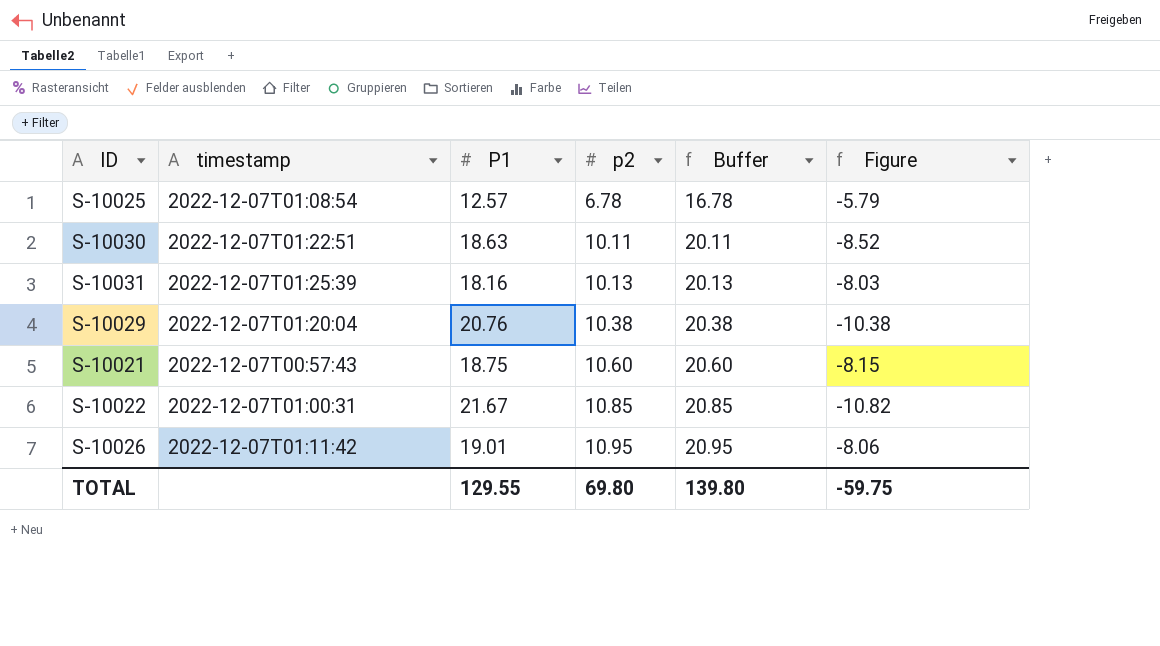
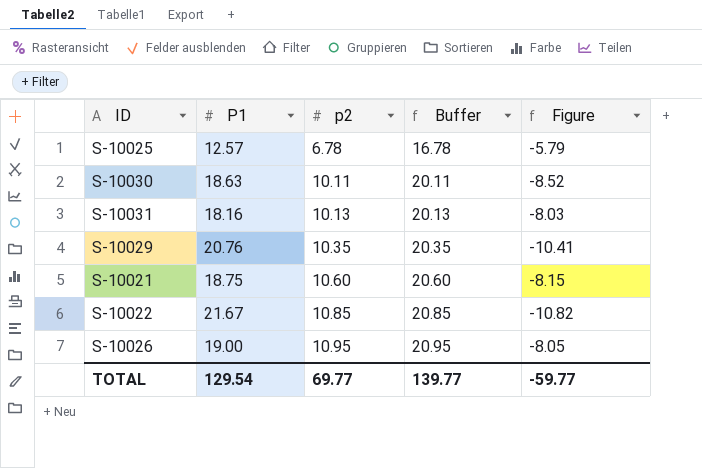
column timestamp | position: 2 -> none
S-10029 | p2: 10.38 -> 10.35
S-10029 | Buffer: 20.38 -> 20.35
S-10029 | Figure: -10.38 -> -10.41
S-10026 | P1: 19.01 -> 19.00
S-10026 | Figure: -8.06 -> -8.05
TOTAL | P1: 129.55 -> 129.54
TOTAL | p2: 69.80 -> 69.77
TOTAL | Buffer: 139.80 -> 139.77
TOTAL | Figure: -59.75 -> -59.77

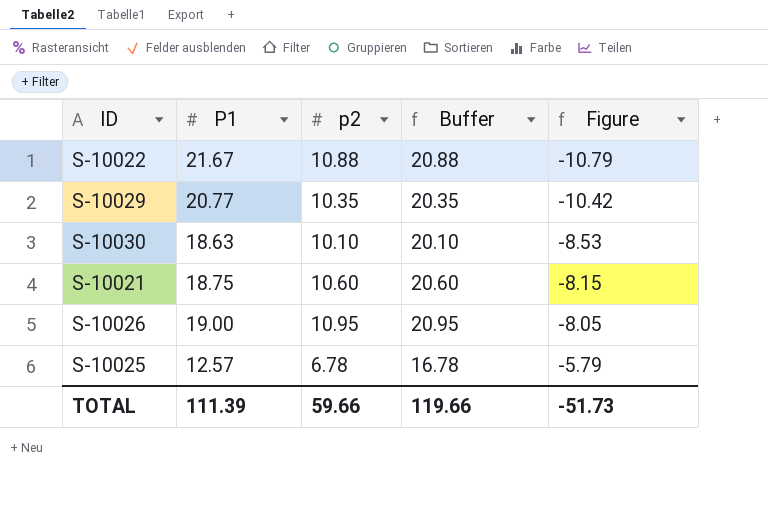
row order: p2 ascending -> Figure ascending
row S-10031: 18.16 | 10.13 | 20.13 | -8.03 -> none
S-10022 | p2: 10.85 -> 10.88
S-10022 | Buffer: 20.85 -> 20.88
S-10022 | Figure: -10.82 -> -10.79
S-10029 | P1: 20.76 -> 20.77
S-10029 | Figure: -10.41 -> -10.42
S-10030 | p2: 10.11 -> 10.10
S-10030 | Buffer: 20.11 -> 20.10
S-10030 | Figure: -8.52 -> -8.53
TOTAL | P1: 129.54 -> 111.39
TOTAL | p2: 69.77 -> 59.66
TOTAL | Buffer: 139.77 -> 119.66
TOTAL | Figure: -59.77 -> -51.73

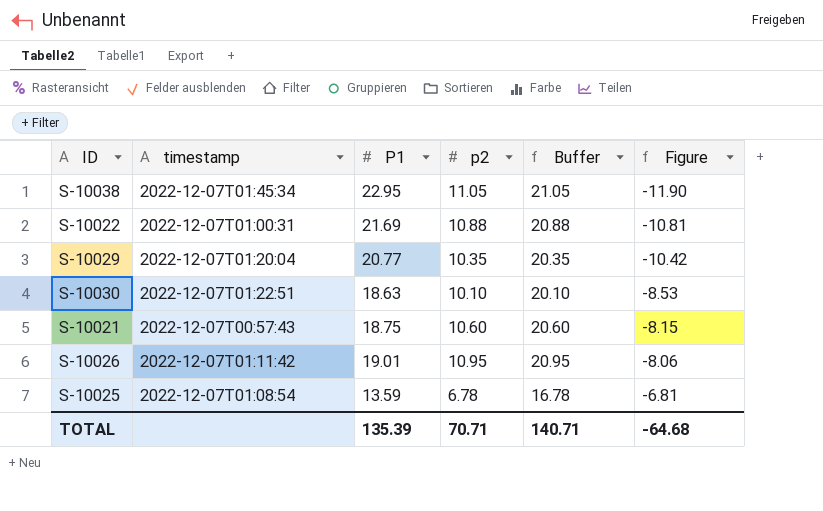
column timestamp | position: none -> 2
row S-10038: none -> 2022-12-07T01:45:34 | 22.95 | 11.05 | 21.05 | -11.90
S-10022 | P1: 21.67 -> 21.69
S-10022 | Figure: -10.79 -> -10.81
S-10026 | P1: 19.00 -> 19.01
S-10026 | Figure: -8.05 -> -8.06
S-10025 | P1: 12.57 -> 13.59
S-10025 | Figure: -5.79 -> -6.81
TOTAL | P1: 111.39 -> 135.39
TOTAL | p2: 59.66 -> 70.71
TOTAL | Buffer: 119.66 -> 140.71
TOTAL | Figure: -51.73 -> -64.68

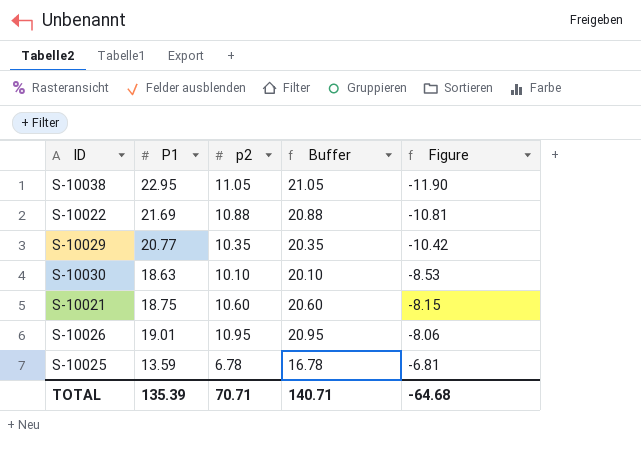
column timestamp | position: 2 -> none

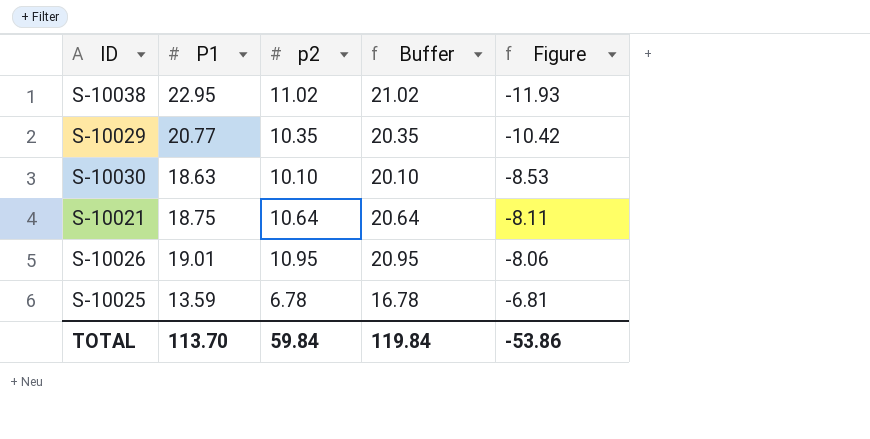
row S-10022: 21.69 | 10.88 | 20.88 | -10.81 -> none
S-10038 | p2: 11.05 -> 11.02
S-10038 | Buffer: 21.05 -> 21.02
S-10038 | Figure: -11.90 -> -11.93
S-10021 | p2: 10.60 -> 10.64
S-10021 | Buffer: 20.60 -> 20.64
S-10021 | Figure: -8.15 -> -8.11
TOTAL | P1: 135.39 -> 113.70
TOTAL | p2: 70.71 -> 59.84
TOTAL | Buffer: 140.71 -> 119.84
TOTAL | Figure: -64.68 -> -53.86

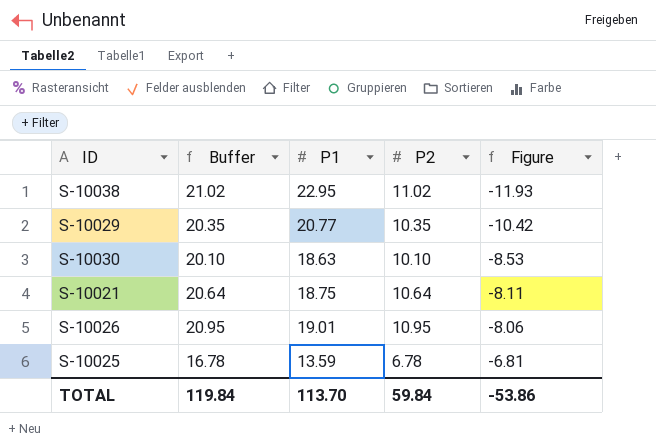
column Buffer | position: 4 -> 2
column name: p2 -> P2

